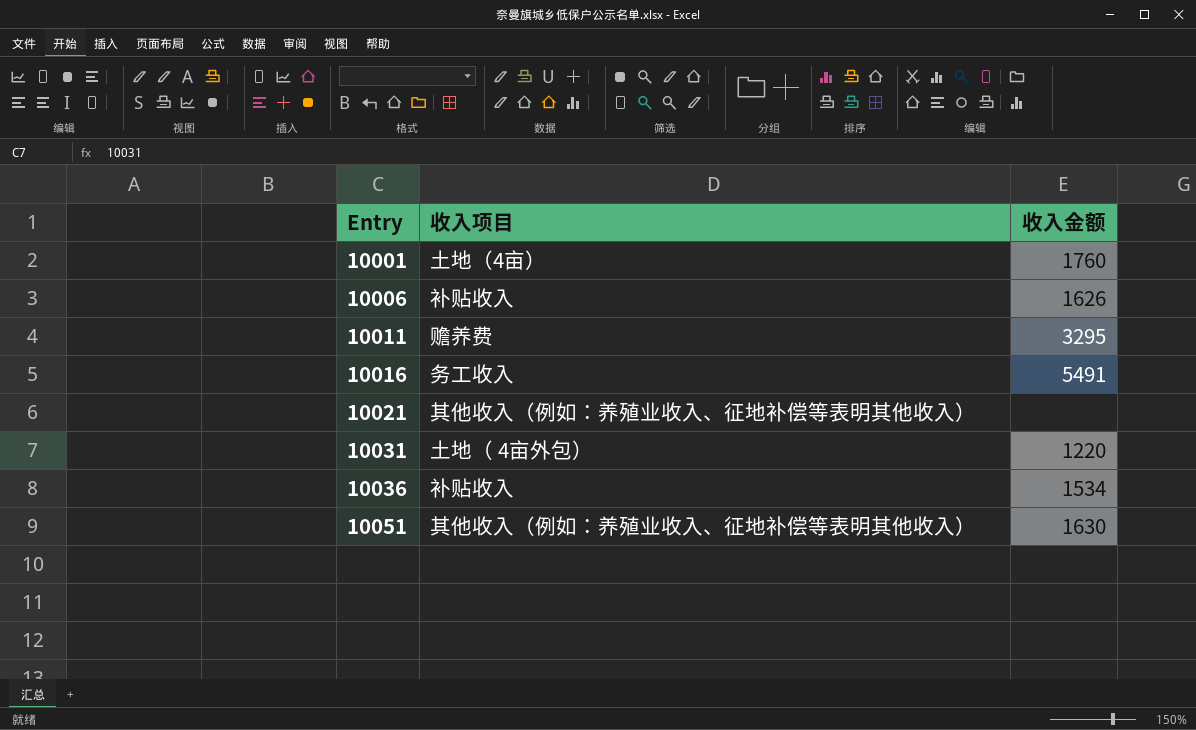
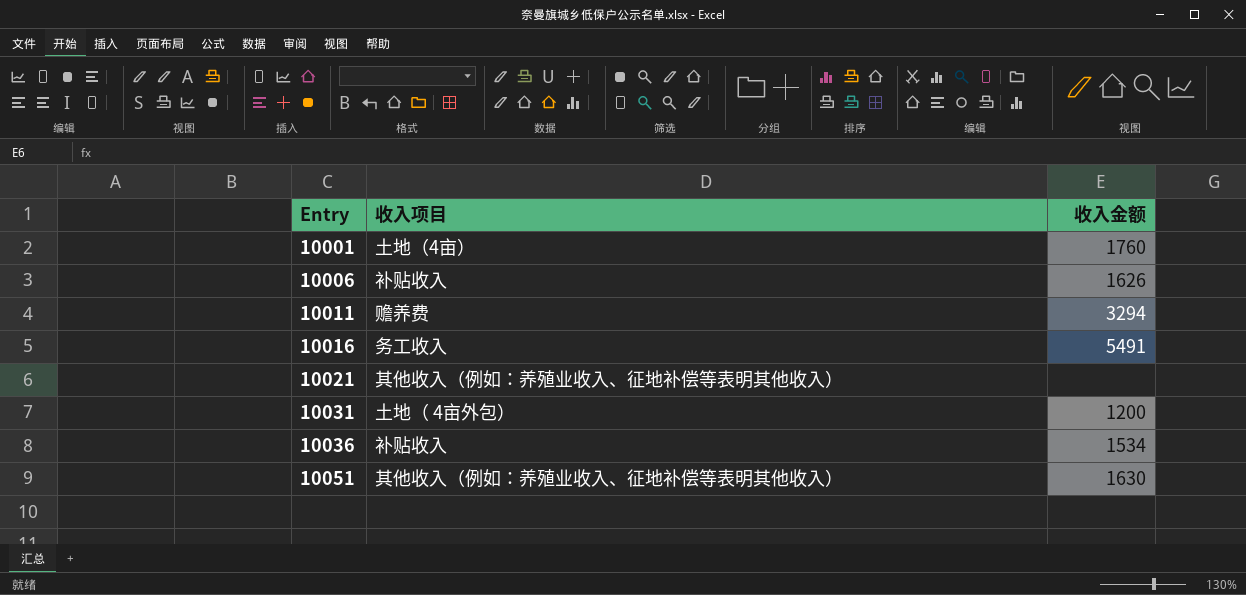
10011 | 收入金额: 3295 -> 3294
10031 | 收入金额: 1220 -> 1200

